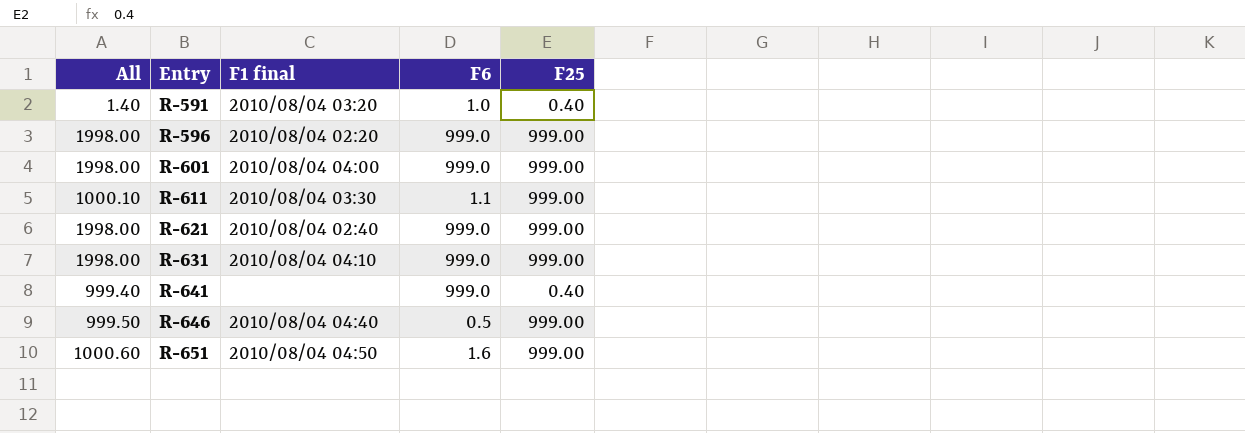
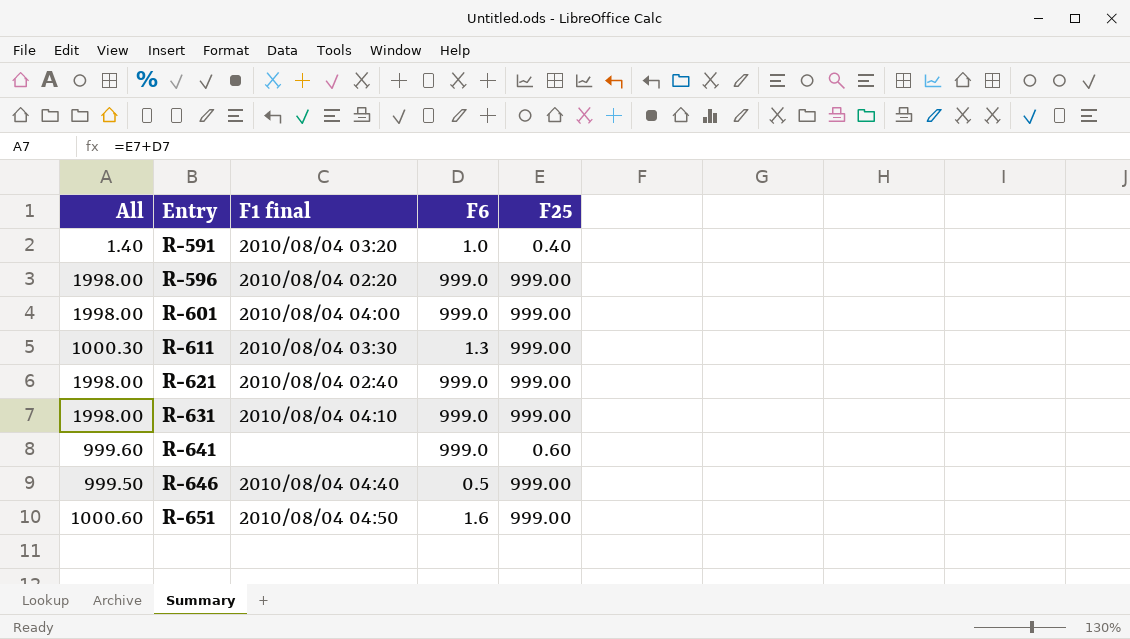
R-611 | All: 1000.10 -> 1000.30
R-611 | F6: 1.1 -> 1.3
R-641 | All: 999.40 -> 999.60
R-641 | F25: 0.40 -> 0.60

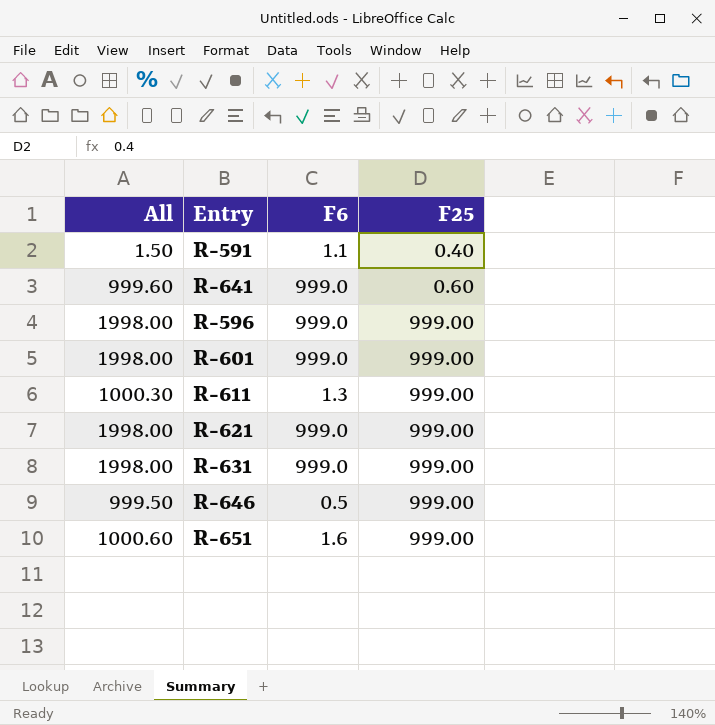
row order: Entry ascending -> F25 ascending
column F1 final | position: 3 -> none
R-591 | All: 1.40 -> 1.50
R-591 | F6: 1.0 -> 1.1

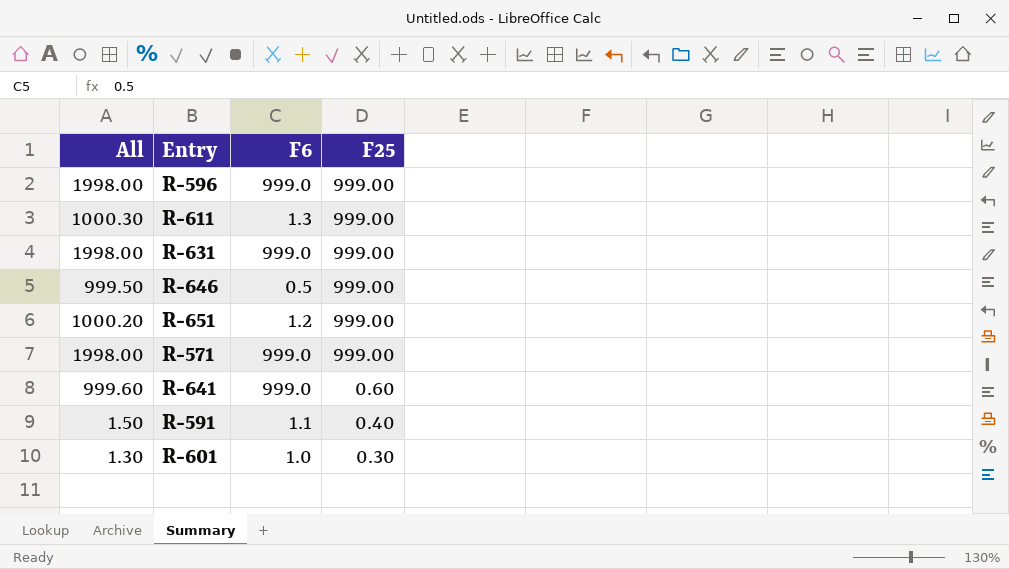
row order: F25 ascending -> F25 descending
row R-621: 1998.00 | 999.0 | 999.00 -> none
R-651 | All: 1000.60 -> 1000.20
R-651 | F6: 1.6 -> 1.2
row R-571: none -> 1998.00 | 999.0 | 999.00
R-601 | All: 1998.00 -> 1.30
R-601 | F6: 999.0 -> 1.0
R-601 | F25: 999.00 -> 0.30

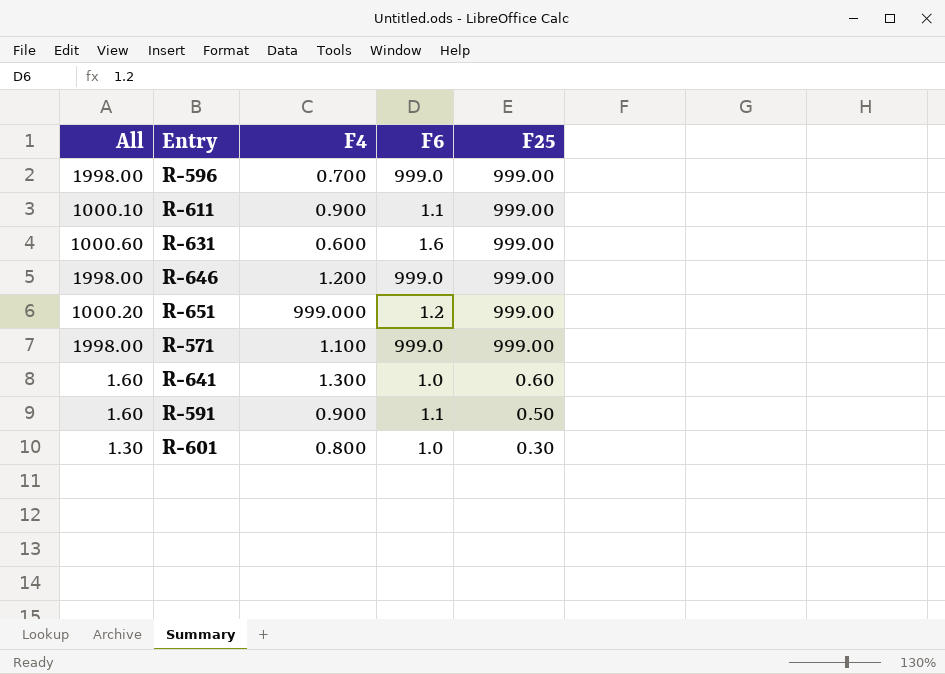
column F4 | position: none -> 3
R-611 | All: 1000.30 -> 1000.10
R-611 | F6: 1.3 -> 1.1
R-631 | All: 1998.00 -> 1000.60
R-631 | F6: 999.0 -> 1.6
R-646 | All: 999.50 -> 1998.00
R-646 | F6: 0.5 -> 999.0
R-641 | All: 999.60 -> 1.60
R-641 | F6: 999.0 -> 1.0
R-591 | All: 1.50 -> 1.60
R-591 | F25: 0.40 -> 0.50

